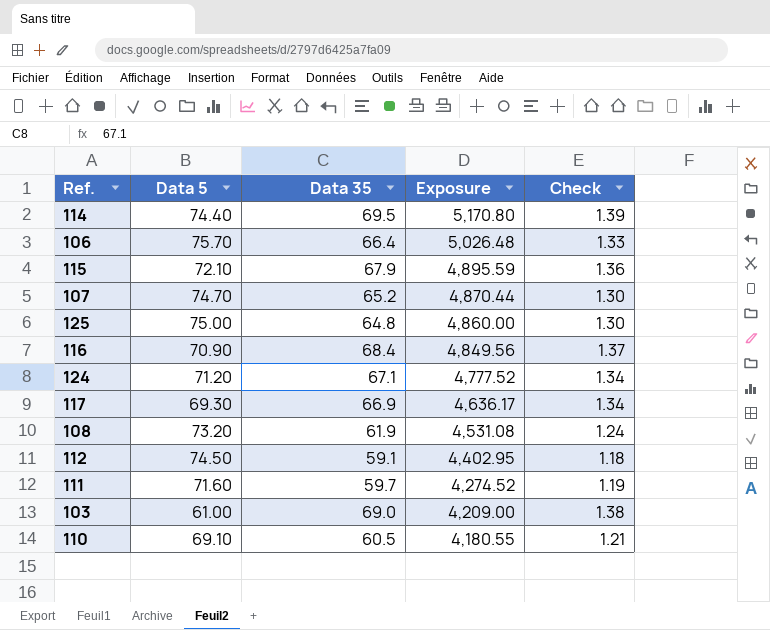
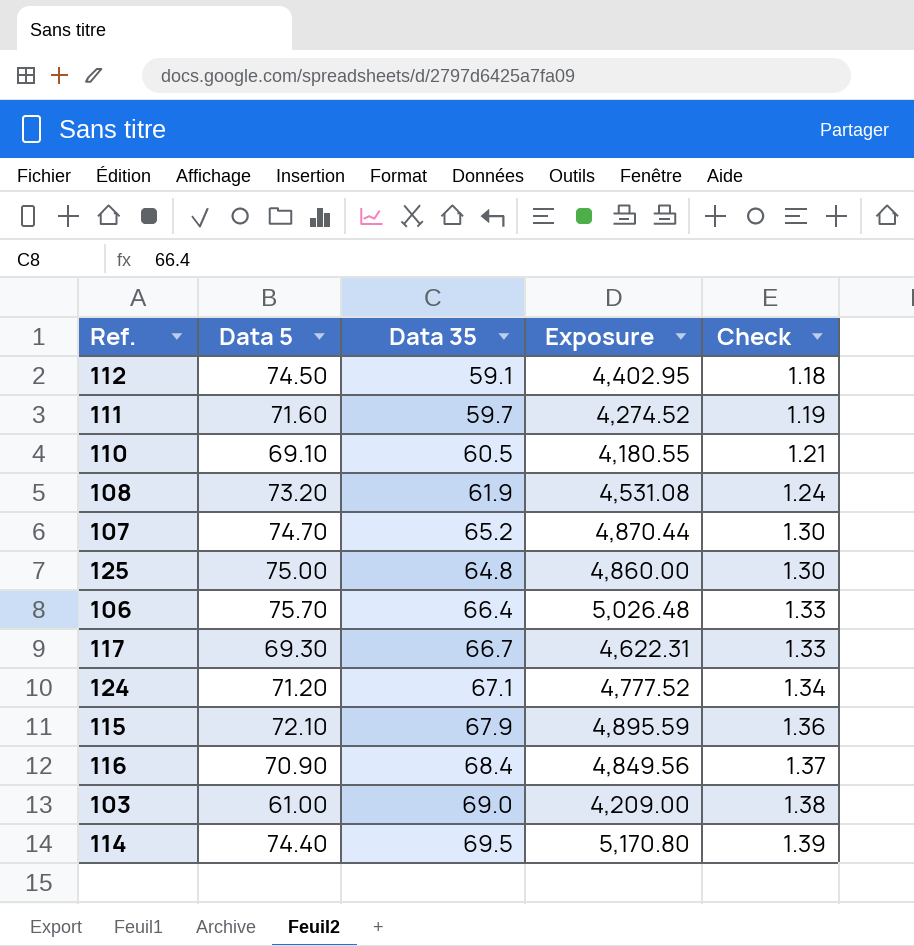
row order: Exposure descending -> Check ascending
117 | Data 35: 66.9 -> 66.7
117 | Exposure: 4,636.17 -> 4,622.31
117 | Check: 1.34 -> 1.33

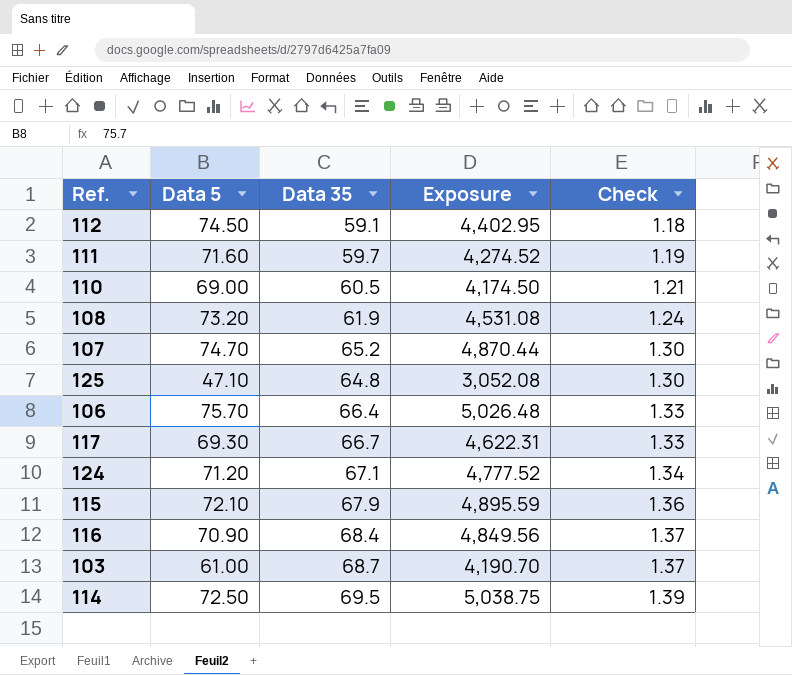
110 | Data 5: 69.10 -> 69.00
110 | Exposure: 4,180.55 -> 4,174.50
125 | Data 5: 75.00 -> 47.10
125 | Exposure: 4,860.00 -> 3,052.08
103 | Data 35: 69.0 -> 68.7
103 | Exposure: 4,209.00 -> 4,190.70
103 | Check: 1.38 -> 1.37
114 | Data 5: 74.40 -> 72.50
114 | Exposure: 5,170.80 -> 5,038.75

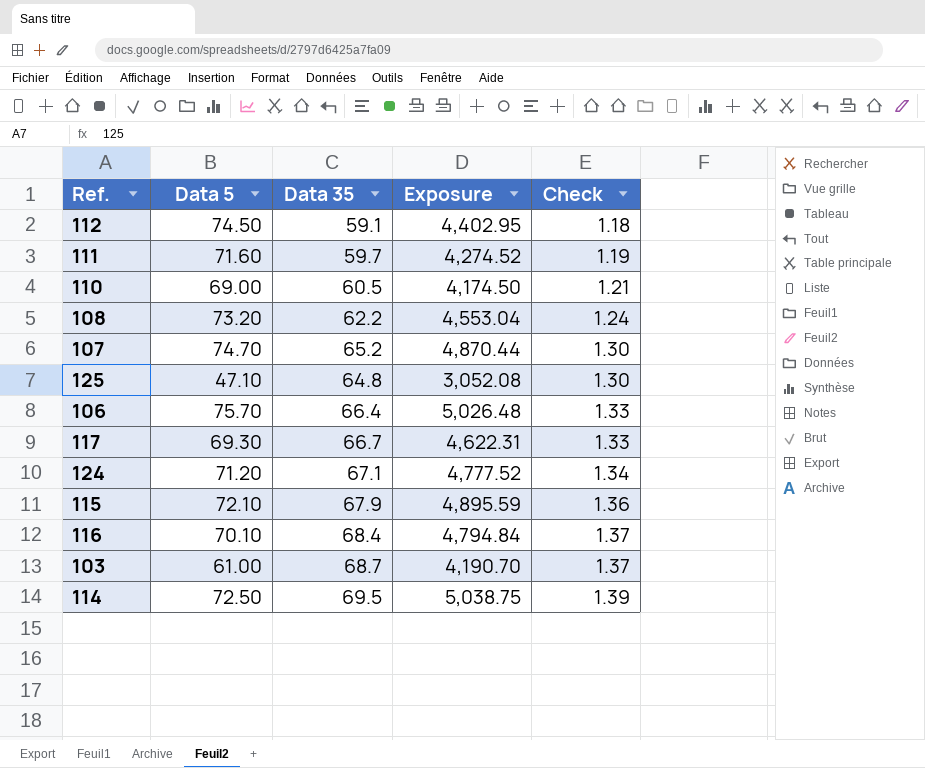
108 | Data 35: 61.9 -> 62.2
108 | Exposure: 4,531.08 -> 4,553.04
116 | Data 5: 70.90 -> 70.10
116 | Exposure: 4,849.56 -> 4,794.84

